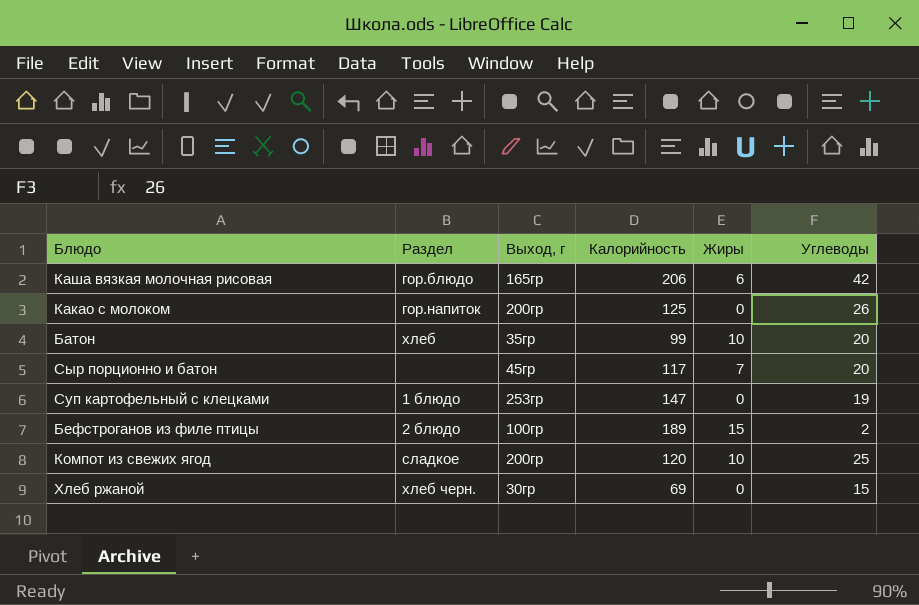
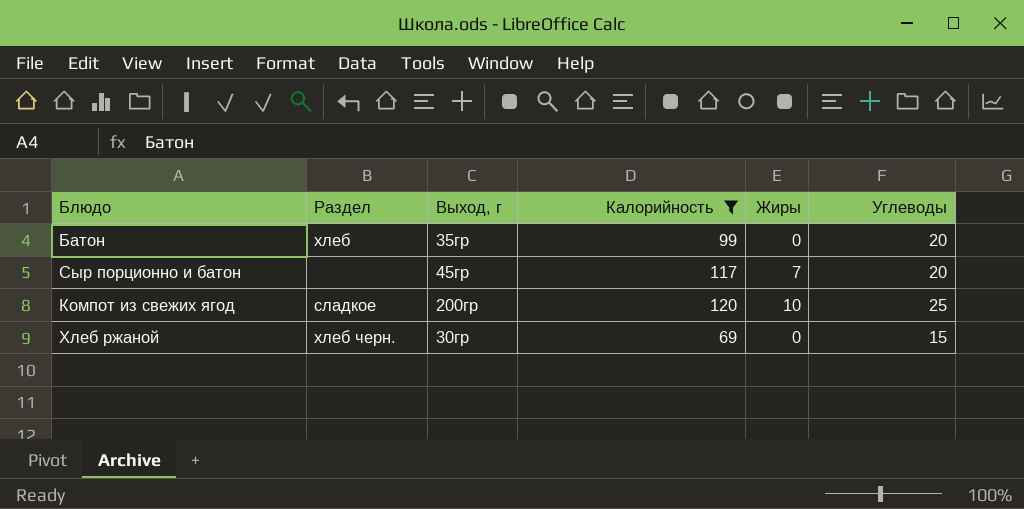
filter: none -> Калорийность <= 120
Батон | Жиры: 10 -> 0

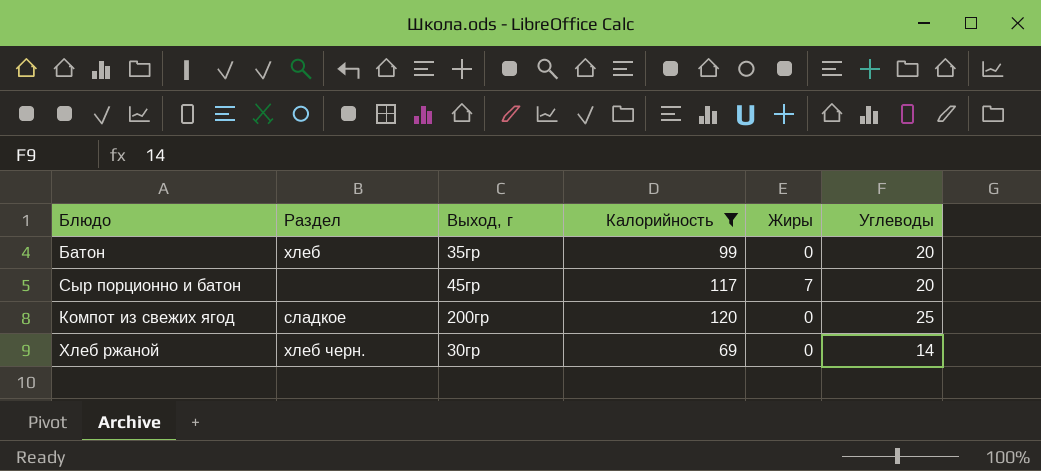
Компот из свежих ягод | Жиры: 10 -> 0
Хлеб ржаной | Углеводы: 15 -> 14

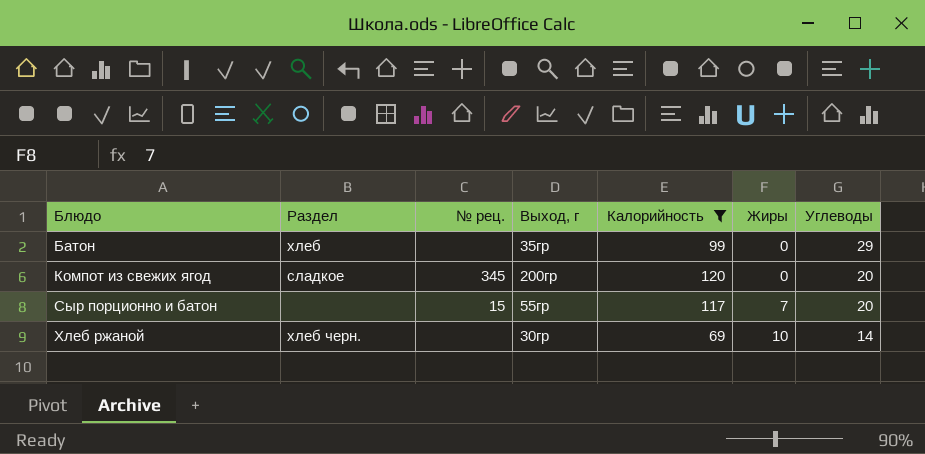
row order: none -> Блюдо ascending
column № рец. | position: none -> 3
Батон | Углеводы: 20 -> 29
Компот из свежих ягод | Углеводы: 25 -> 20
Сыр порционно и батон | Выход, г: 45гр -> 55гр
Хлеб ржаной | Жиры: 0 -> 10

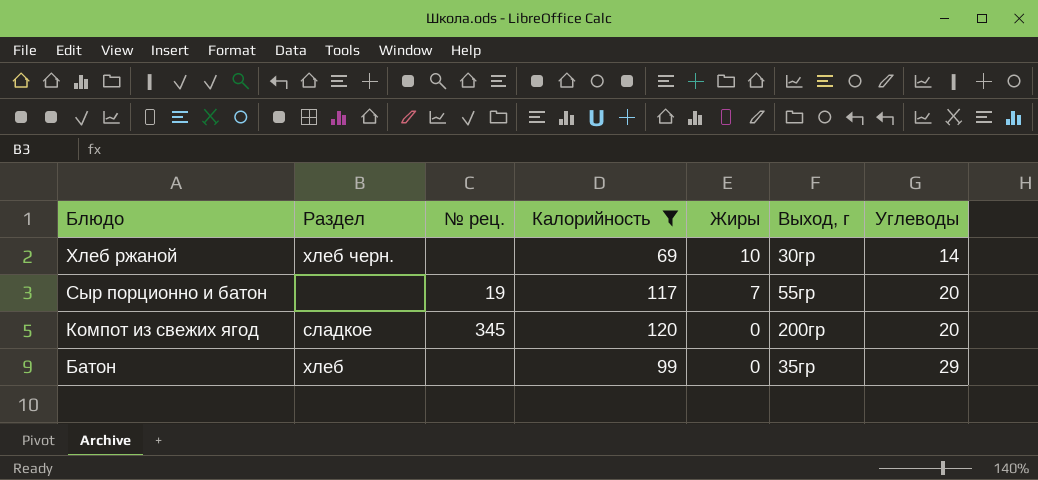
row order: Блюдо ascending -> Блюдо descending
column Выход, г | position: 4 -> 6
Сыр порционно и батон | № рец.: 15 -> 19

